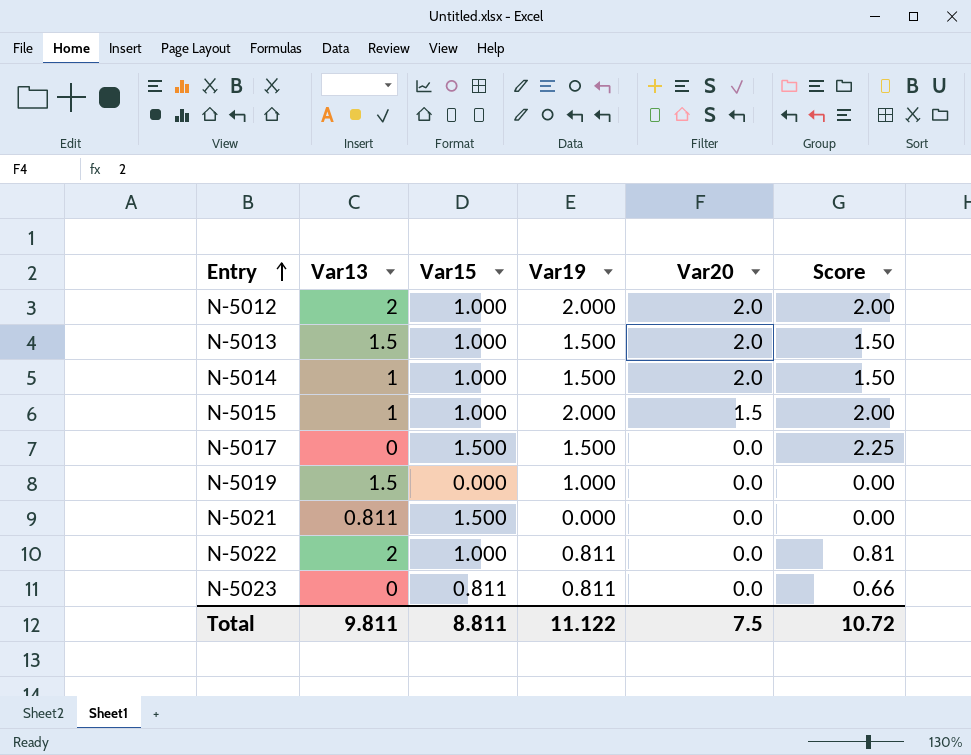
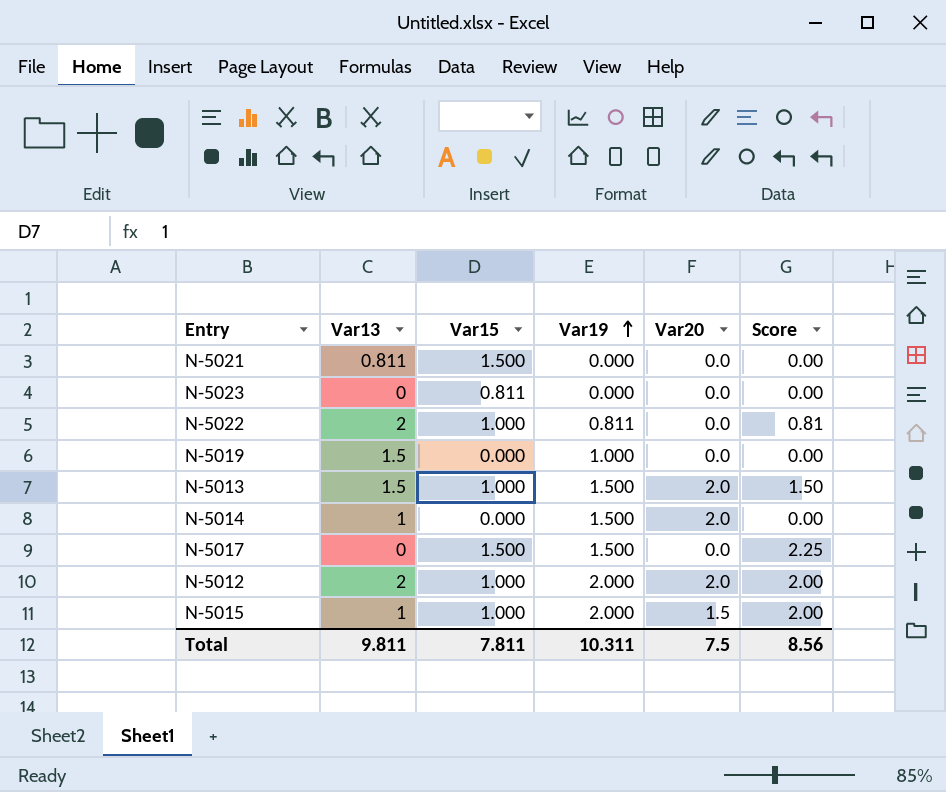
row order: Entry ascending -> Var19 ascending
N-5023 | Var19: 0.811 -> 0.000
N-5023 | Score: 0.66 -> 0.00
N-5014 | Var15: 1.000 -> 0.000
N-5014 | Score: 1.50 -> 0.00
Total | Var15: 8.811 -> 7.811
Total | Var19: 11.122 -> 10.311
Total | Score: 10.72 -> 8.56

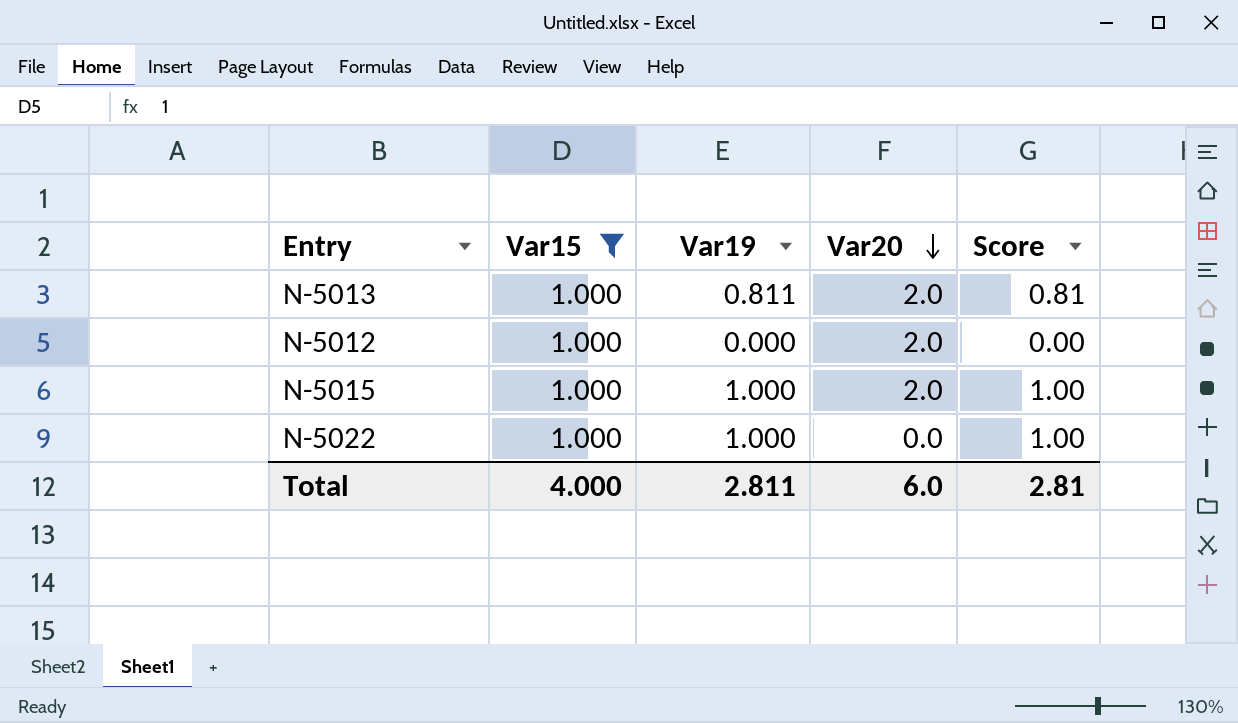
filter: none -> Var15 = 1.000
row order: Var19 ascending -> Var20 descending
column Var13 | position: 2 -> none
N-5013 | Var19: 1.500 -> 0.811
N-5013 | Score: 1.50 -> 0.81
N-5012 | Var19: 2.000 -> 0.000
N-5012 | Score: 2.00 -> 0.00
N-5015 | Var19: 2.000 -> 1.000
N-5015 | Var20: 1.5 -> 2.0
N-5015 | Score: 2.00 -> 1.00
N-5022 | Var19: 0.811 -> 1.000
N-5022 | Score: 0.81 -> 1.00
Total | Var15: 7.811 -> 4.000
Total | Var19: 10.311 -> 2.811
Total | Var20: 7.5 -> 6.0
Total | Score: 8.56 -> 2.81

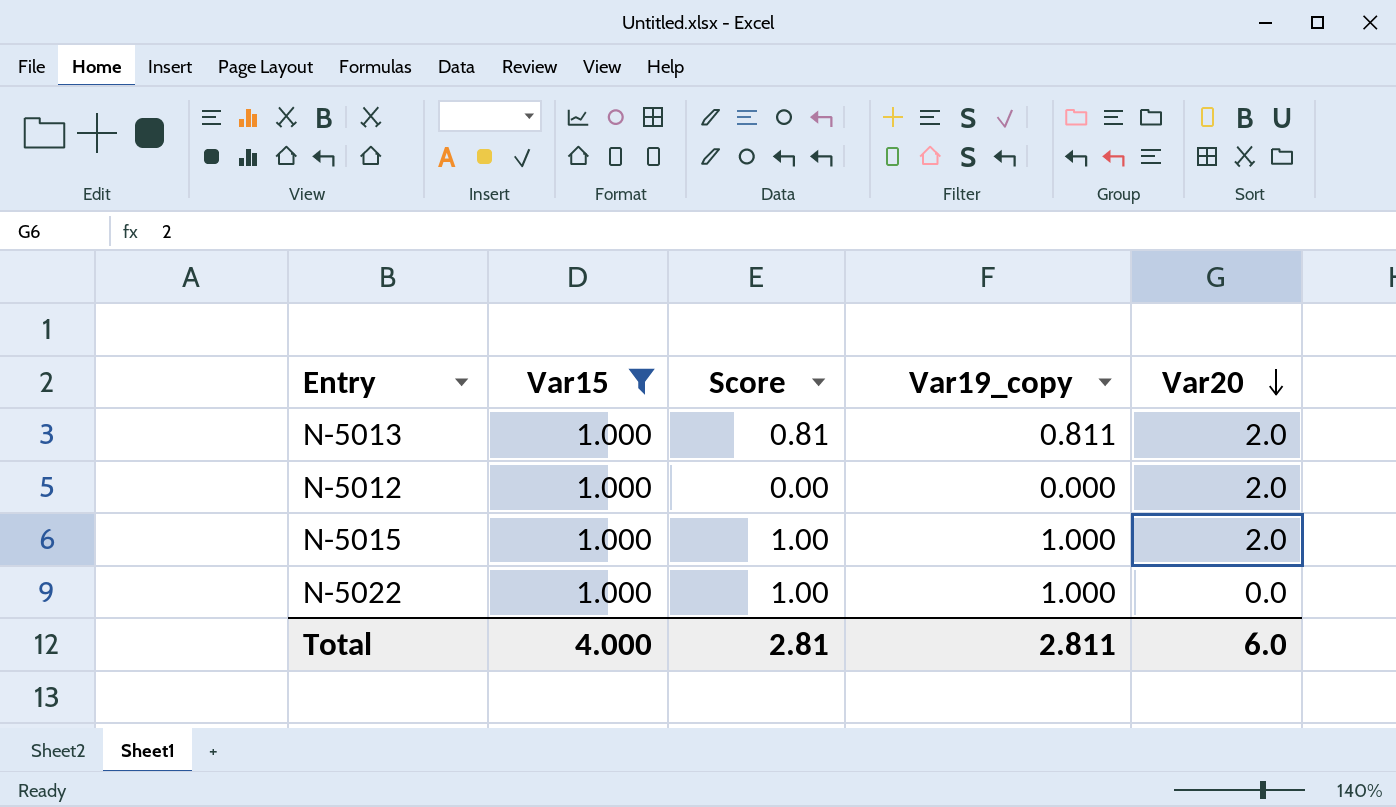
column Score | position: 5 -> 3
column name: Var19 -> Var19_copy

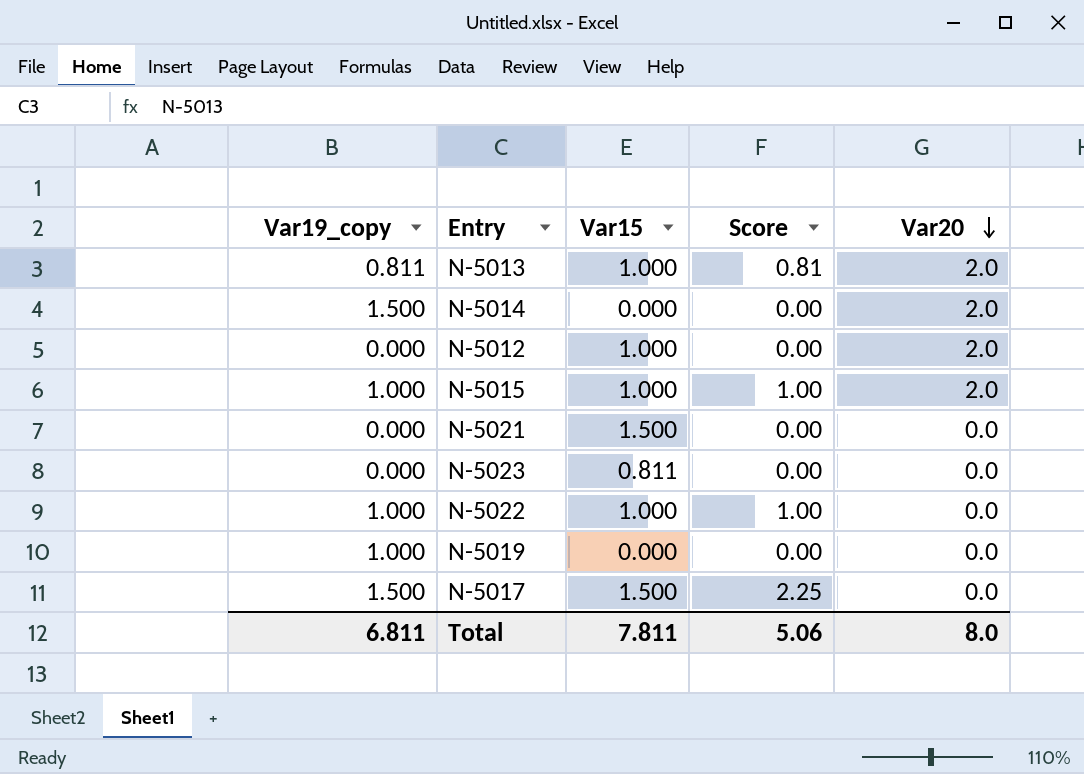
filter: Var15 = 1.000 -> none
column Var19_copy | position: 4 -> 1
Total | Var19_copy: 2.811 -> 6.811
Total | Var15: 4.000 -> 7.811
Total | Score: 2.81 -> 5.06
Total | Var20: 6.0 -> 8.0

